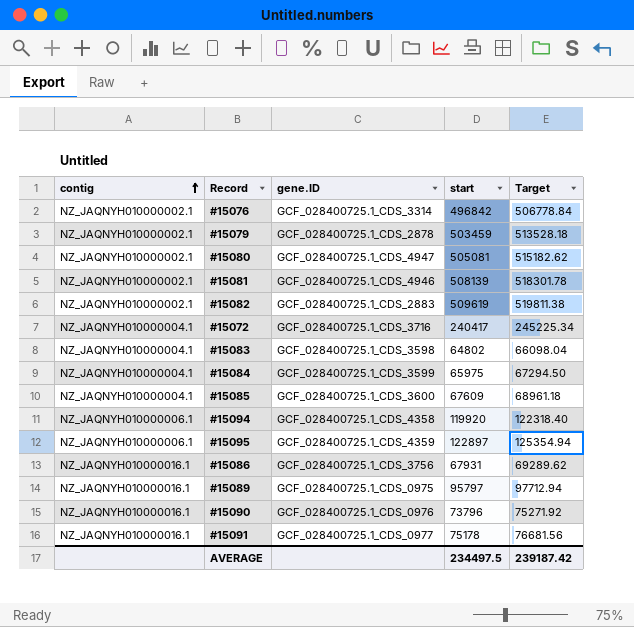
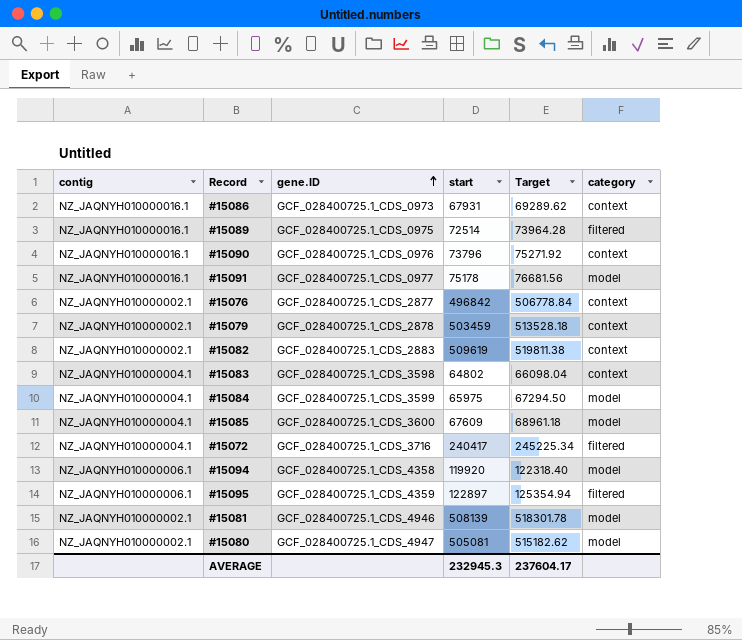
row order: contig ascending -> gene.ID ascending
column category | position: none -> 6
#15086 | gene.ID: GCF_028400725.1_CDS_3756 -> GCF_028400725.1_CDS_0973
#15089 | start: 95797 -> 72514
#15089 | Target: 97712.94 -> 73964.28
#15076 | gene.ID: GCF_028400725.1_CDS_3314 -> GCF_028400725.1_CDS_2877
AVERAGE | start: 234497.5 -> 232945.3
AVERAGE | Target: 239187.42 -> 237604.17

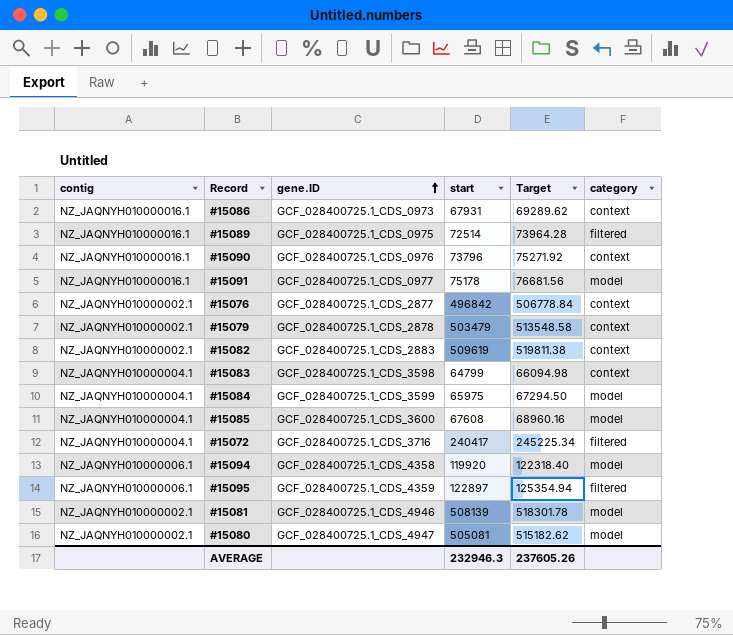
#15079 | start: 503459 -> 503479
#15079 | Target: 513528.18 -> 513548.58
#15083 | start: 64802 -> 64799
#15083 | Target: 66098.04 -> 66094.98
#15085 | start: 67609 -> 67608
#15085 | Target: 68961.18 -> 68960.16
AVERAGE | start: 232945.3 -> 232946.3
AVERAGE | Target: 237604.17 -> 237605.26

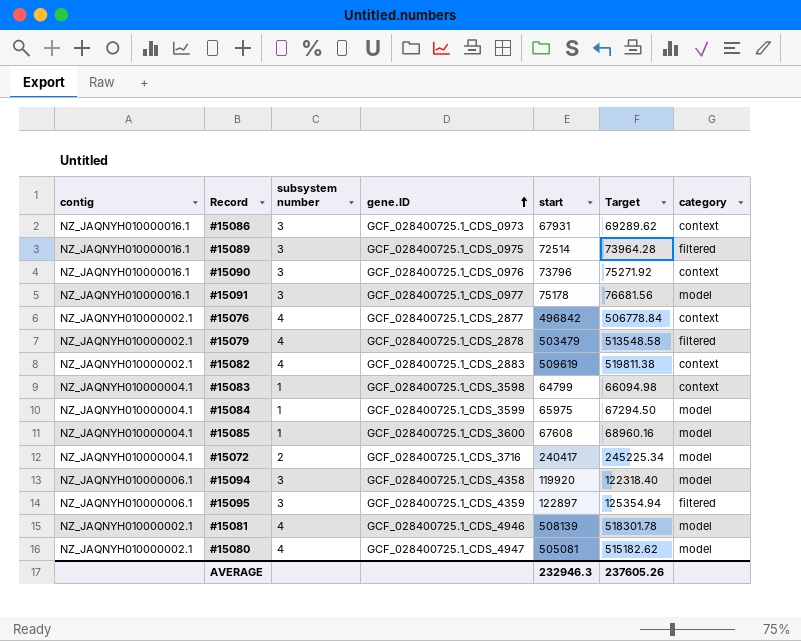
column subsystem number | position: none -> 3
#15079 | category: context -> filtered
#15072 | category: filtered -> model

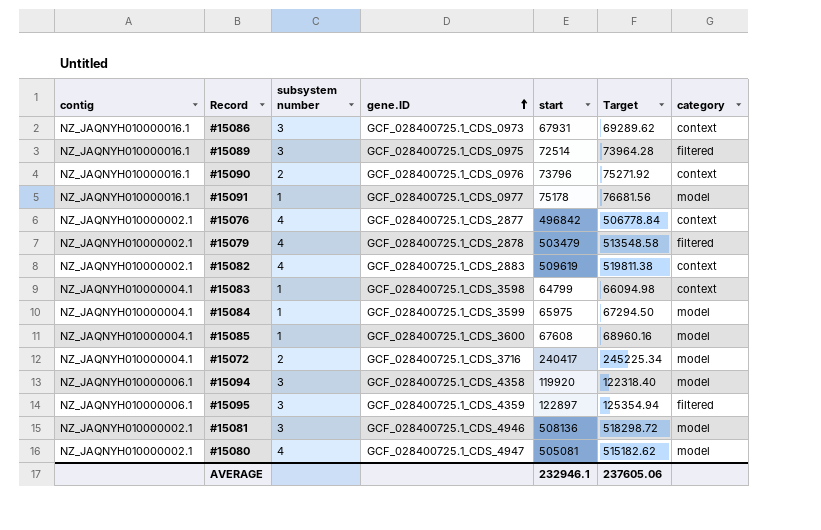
#15090 | subsystem number: 3 -> 2
#15091 | subsystem number: 3 -> 1
#15081 | subsystem number: 4 -> 3
#15081 | start: 508139 -> 508136
#15081 | Target: 518301.78 -> 518298.72
AVERAGE | start: 232946.3 -> 232946.1
AVERAGE | Target: 237605.26 -> 237605.06

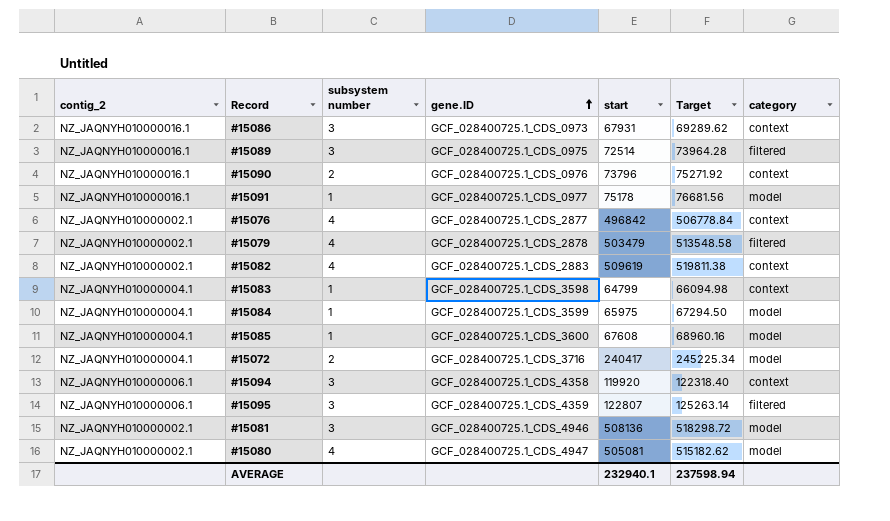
column name: contig -> contig_2
#15094 | category: model -> context
#15095 | start: 122897 -> 122807
#15095 | Target: 125354.94 -> 125263.14
AVERAGE | start: 232946.1 -> 232940.1
AVERAGE | Target: 237605.06 -> 237598.94

